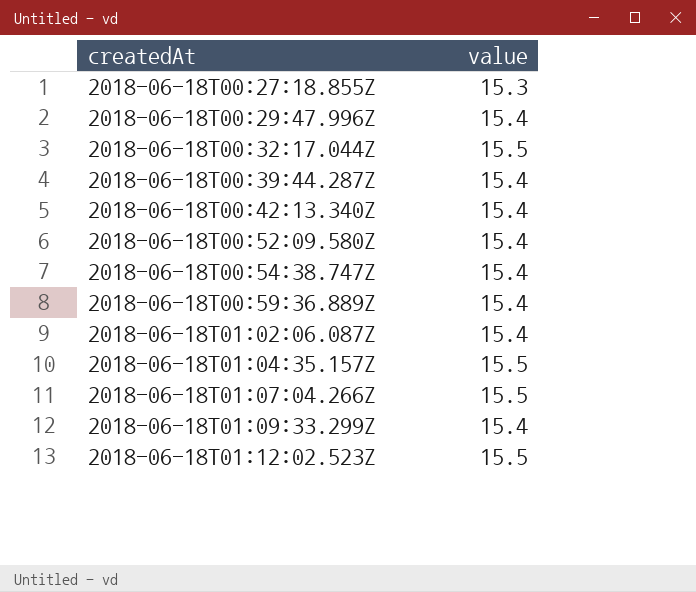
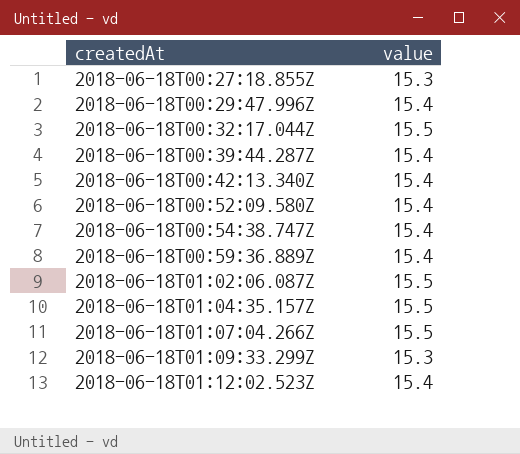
2018-06-18T01:02:06.087Z | value: 15.4 -> 15.5
2018-06-18T01:09:33.299Z | value: 15.4 -> 15.3
2018-06-18T01:12:02.523Z | value: 15.5 -> 15.4

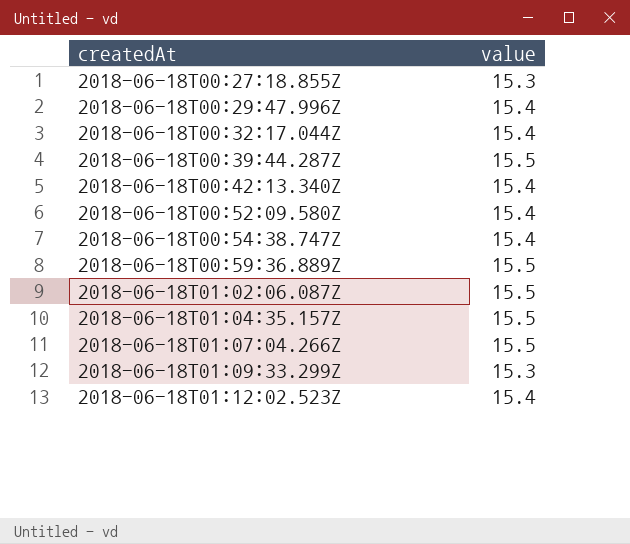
2018-06-18T00:32:17.044Z | value: 15.5 -> 15.4
2018-06-18T00:39:44.287Z | value: 15.4 -> 15.5
2018-06-18T00:59:36.889Z | value: 15.4 -> 15.5

